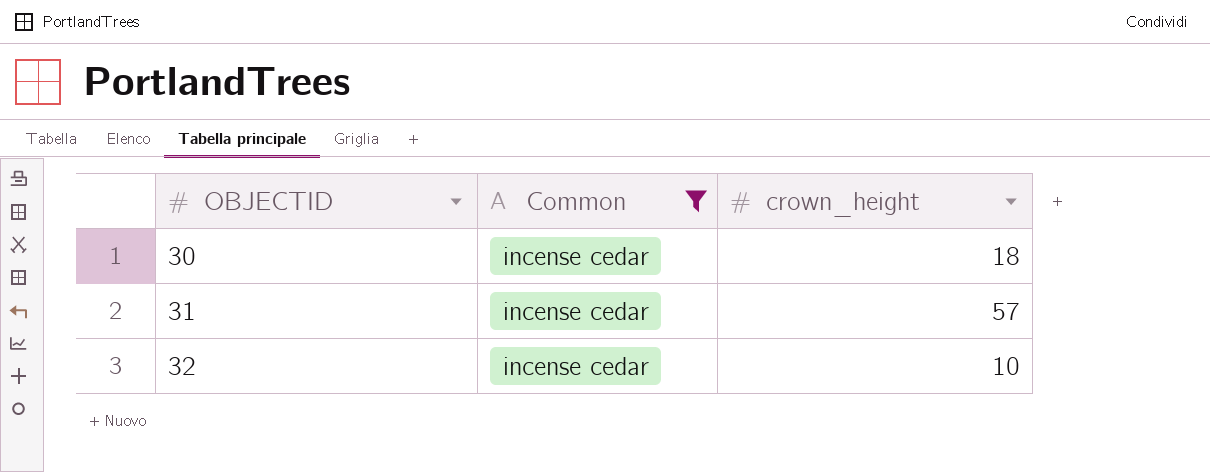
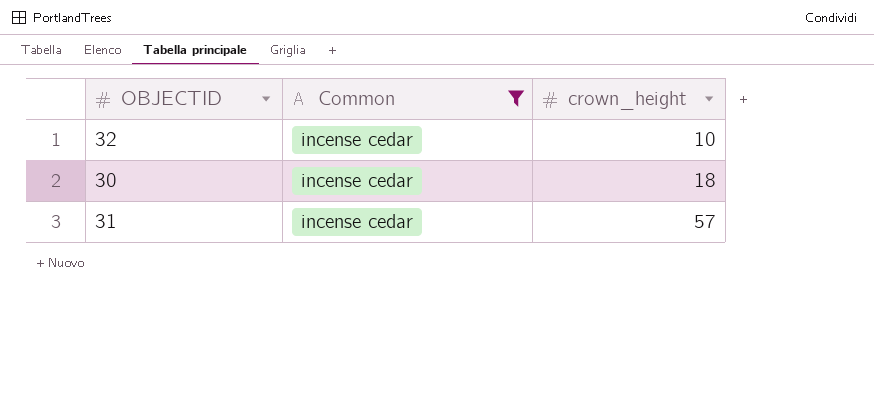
row order: OBJECTID ascending -> crown_height ascending

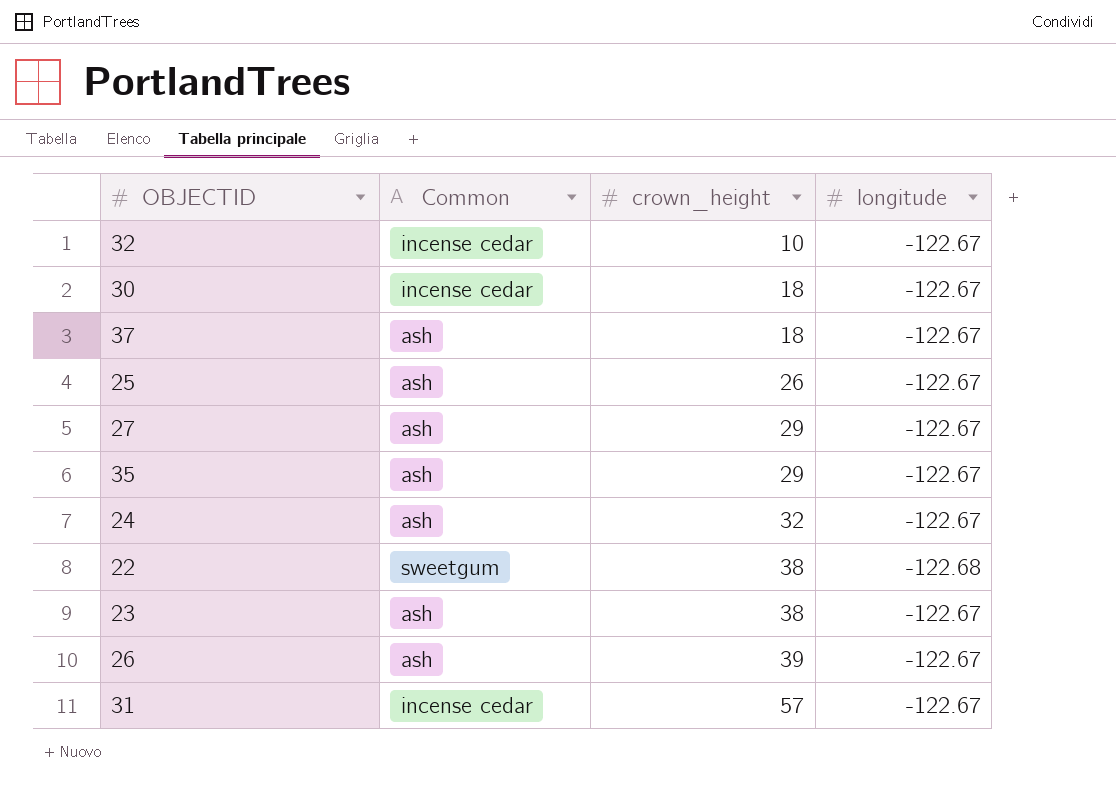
filter: Common = incense cedar -> none
column longitude | position: none -> 4

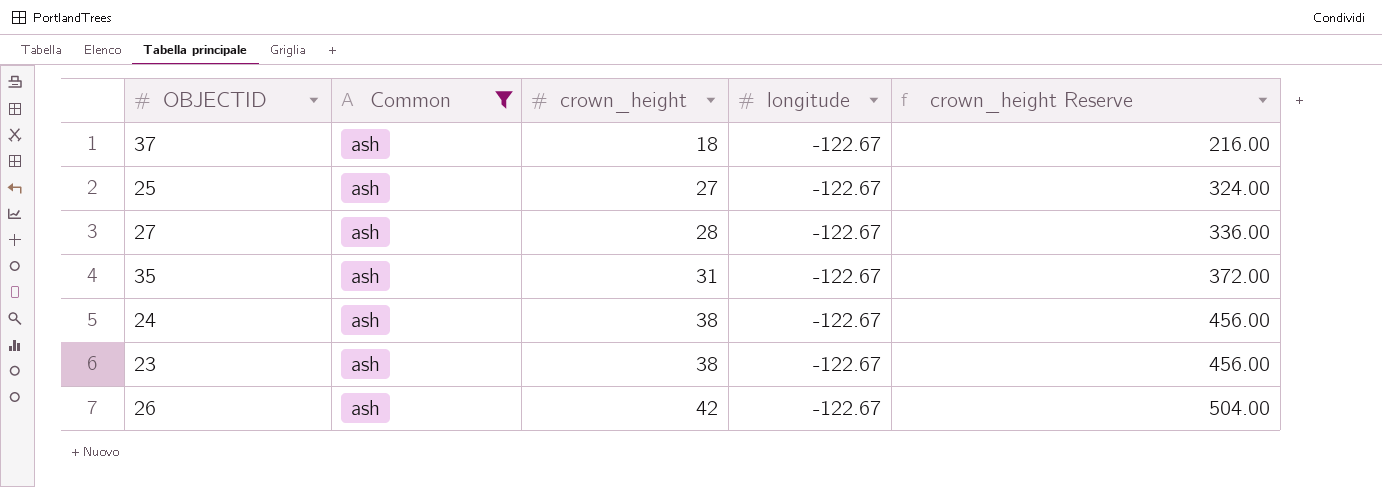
filter: none -> Common = ash
column crown_height Reserve | formula: none -> [crown_height] * 12
25 | crown_height: 26 -> 27
27 | crown_height: 29 -> 28
35 | crown_height: 29 -> 31
24 | crown_height: 32 -> 38
26 | crown_height: 39 -> 42

